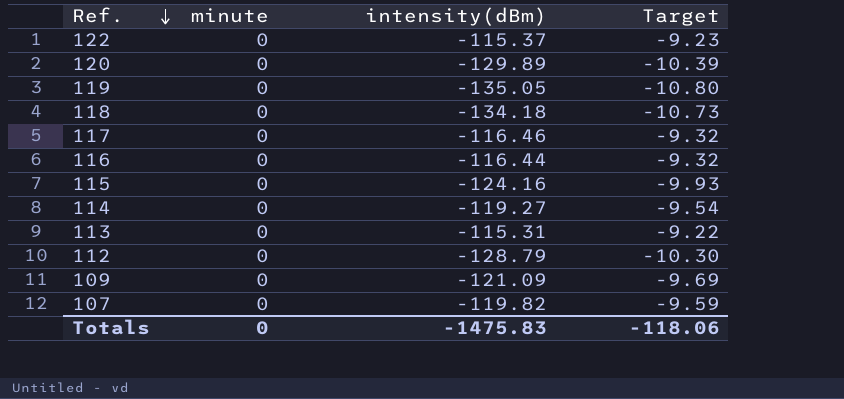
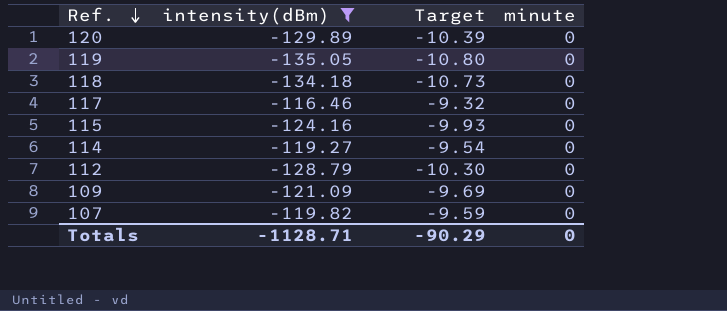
filter: none -> intensity(dBm) <= -116.46
column minute | position: 2 -> 4
Totals | intensity(dBm): -1475.83 -> -1128.71
Totals | Target: -118.06 -> -90.29

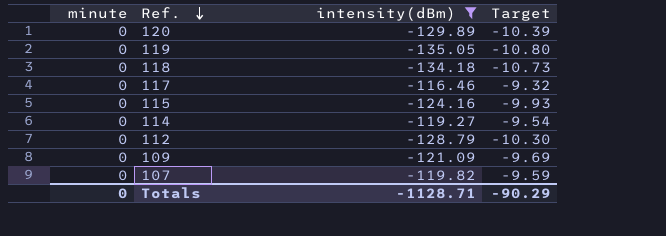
column minute | position: 4 -> 1

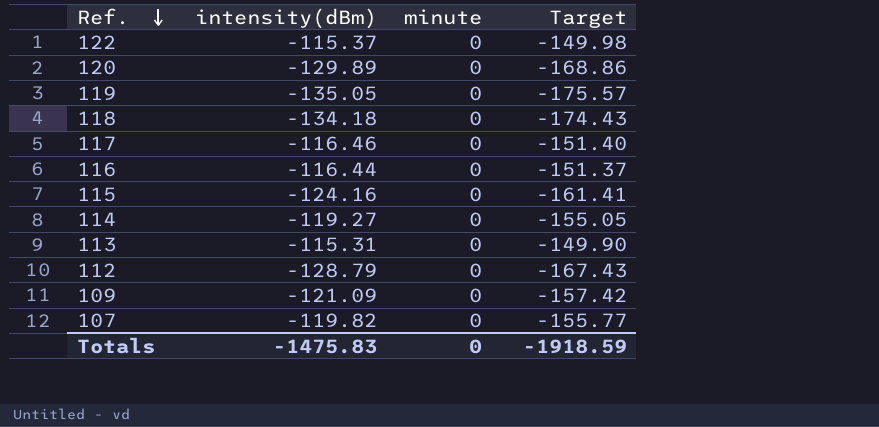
filter: intensity(dBm) <= -116.46 -> none
column minute | position: 1 -> 3
column Target | formula: [intensity(dBm)] * 0.08 -> [intensity(dBm)] * 1.3
Totals | intensity(dBm): -1128.71 -> -1475.83
Totals | Target: -90.29 -> -1918.59

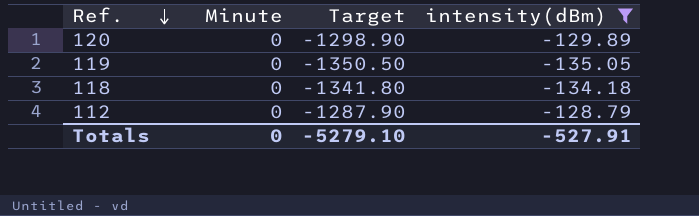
filter: none -> intensity(dBm) <= -128.79
column name: minute -> Minute
column Target | formula: [intensity(dBm)] * 1.3 -> [intensity(dBm)] * 10
column intensity(dBm) | position: 2 -> 4
Totals | Target: -1918.59 -> -5279.10
Totals | intensity(dBm): -1475.83 -> -527.91

